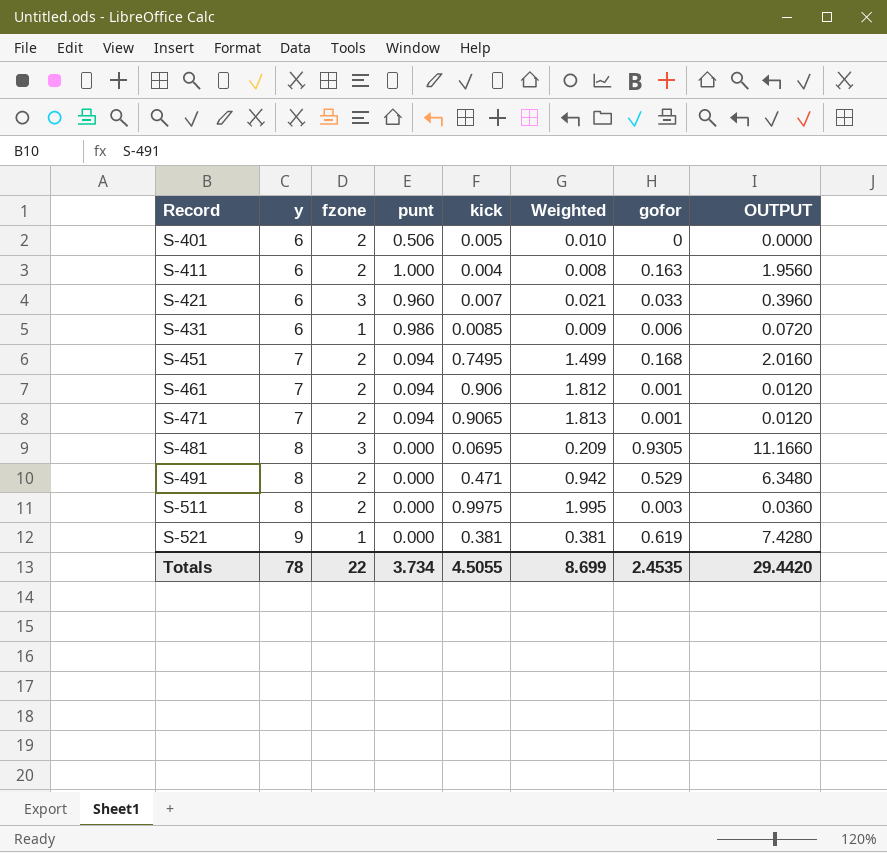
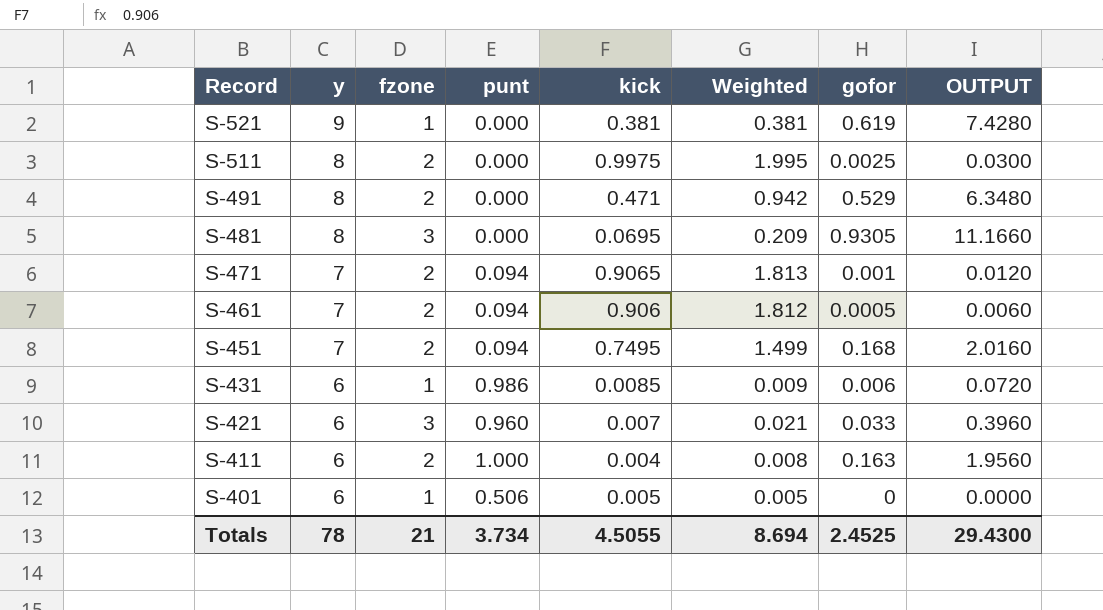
row order: Record ascending -> Record descending
S-511 | gofor: 0.003 -> 0.0025
S-511 | OUTPUT: 0.0360 -> 0.0300
S-461 | gofor: 0.001 -> 0.0005
S-461 | OUTPUT: 0.0120 -> 0.0060
S-401 | fzone: 2 -> 1
S-401 | Weighted: 0.010 -> 0.005
Totals | fzone: 22 -> 21
Totals | Weighted: 8.699 -> 8.694
Totals | gofor: 2.4535 -> 2.4525
Totals | OUTPUT: 29.4420 -> 29.4300

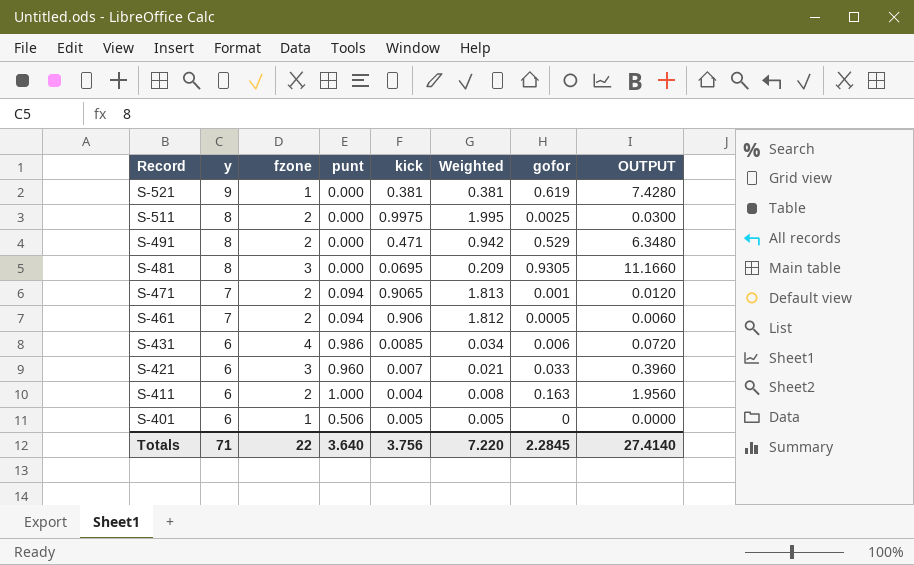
row S-451: 7 | 2 | 0.094 | 0.7495 | 1.499 | 0.168 | 2.0160 -> none
S-431 | fzone: 1 -> 4
S-431 | Weighted: 0.009 -> 0.034
Totals | y: 78 -> 71
Totals | fzone: 21 -> 22
Totals | punt: 3.734 -> 3.640
Totals | kick: 4.5055 -> 3.756
Totals | Weighted: 8.694 -> 7.220
Totals | gofor: 2.4525 -> 2.2845
Totals | OUTPUT: 29.4300 -> 27.4140

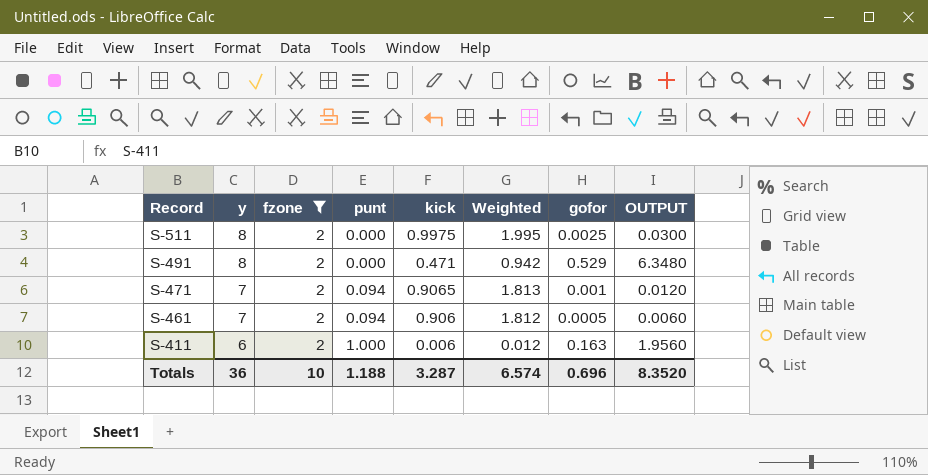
filter: none -> fzone = 2
S-411 | kick: 0.004 -> 0.006
S-411 | Weighted: 0.008 -> 0.012
Totals | y: 71 -> 36
Totals | fzone: 22 -> 10
Totals | punt: 3.640 -> 1.188
Totals | kick: 3.756 -> 3.287
Totals | Weighted: 7.220 -> 6.574
Totals | gofor: 2.2845 -> 0.696
Totals | OUTPUT: 27.4140 -> 8.3520

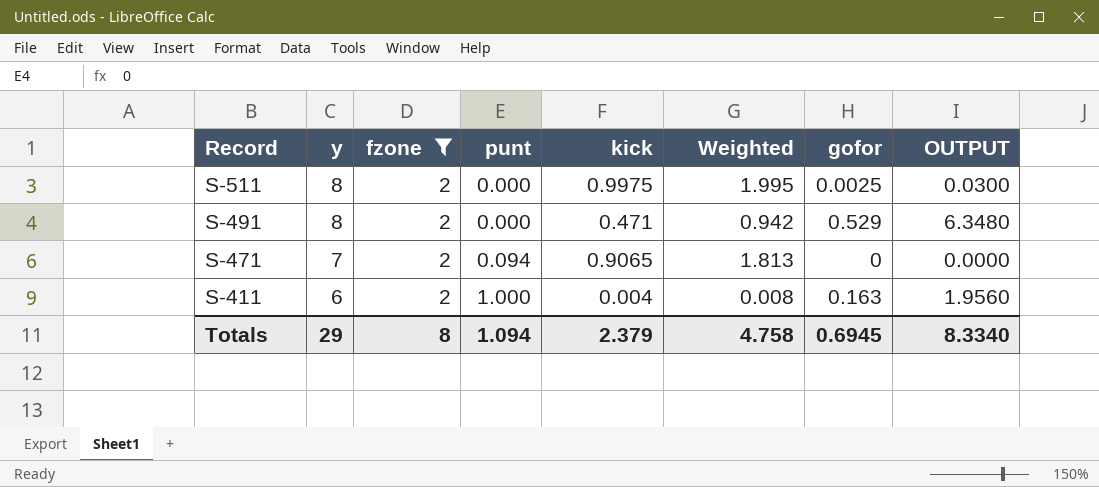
row S-461: 7 | 2 | 0.094 | 0.906 | 1.812 | 0.0005 | 0.0060 -> none
S-471 | gofor: 0.001 -> 0
S-471 | OUTPUT: 0.0120 -> 0.0000
S-411 | kick: 0.006 -> 0.004
S-411 | Weighted: 0.012 -> 0.008
Totals | y: 36 -> 29
Totals | fzone: 10 -> 8
Totals | punt: 1.188 -> 1.094
Totals | kick: 3.287 -> 2.379
Totals | Weighted: 6.574 -> 4.758
Totals | gofor: 0.696 -> 0.6945
Totals | OUTPUT: 8.3520 -> 8.3340

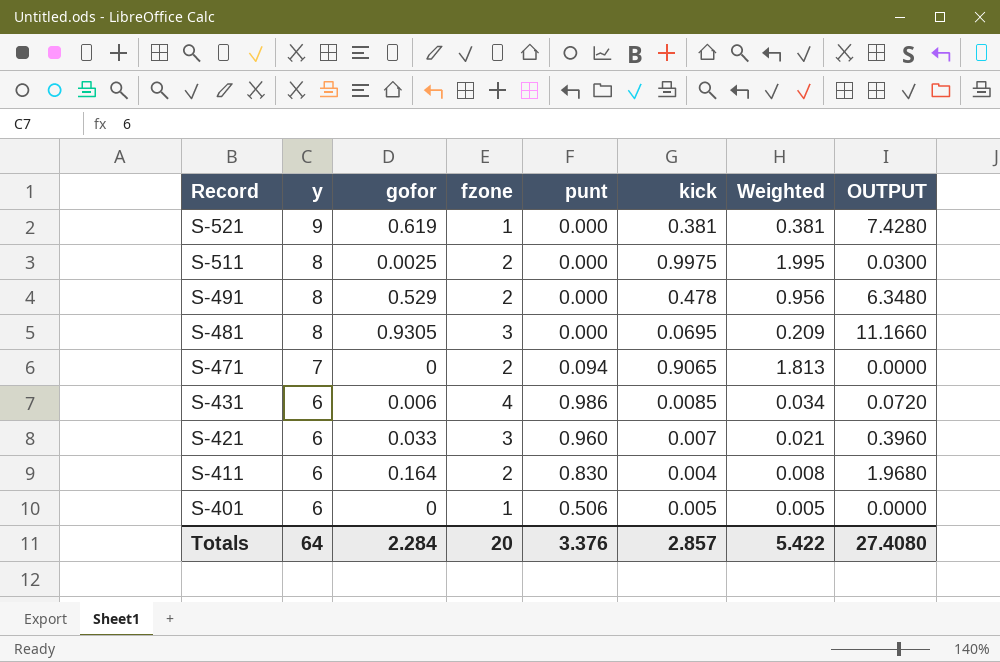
filter: fzone = 2 -> none
column gofor | position: 7 -> 3
S-491 | kick: 0.471 -> 0.478
S-491 | Weighted: 0.942 -> 0.956
S-411 | gofor: 0.163 -> 0.164
S-411 | punt: 1.000 -> 0.830
S-411 | OUTPUT: 1.9560 -> 1.9680
Totals | y: 29 -> 64
Totals | gofor: 0.6945 -> 2.284
Totals | fzone: 8 -> 20
Totals | punt: 1.094 -> 3.376
Totals | kick: 2.379 -> 2.857
Totals | Weighted: 4.758 -> 5.422
Totals | OUTPUT: 8.3340 -> 27.4080

